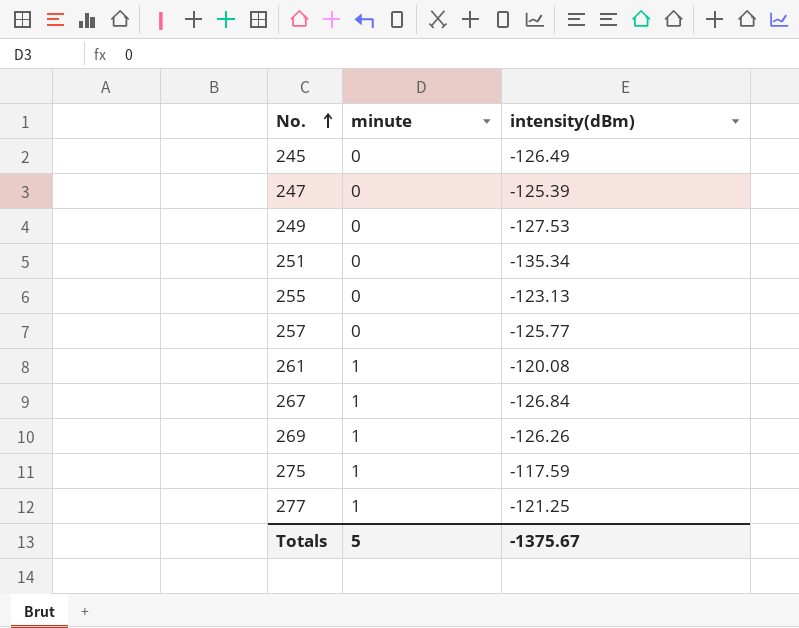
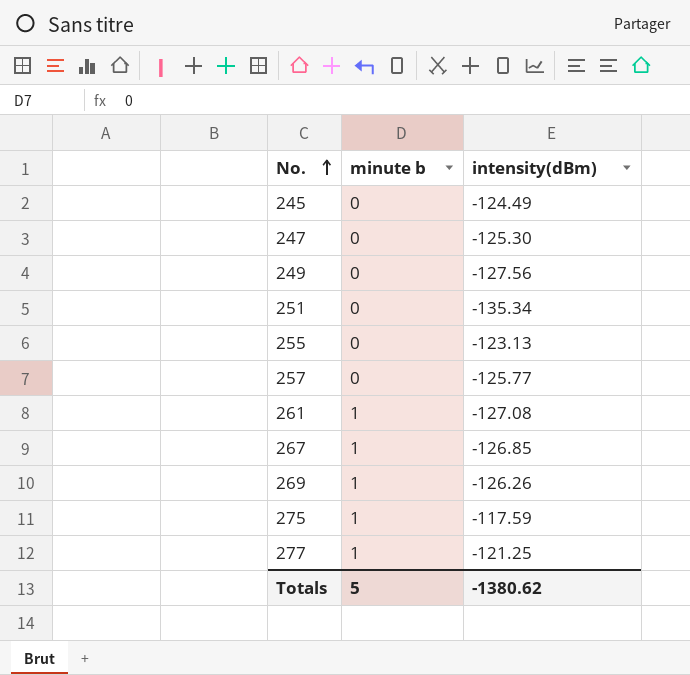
column name: minute -> minute b
245 | intensity(dBm): -126.49 -> -124.49
247 | intensity(dBm): -125.39 -> -125.30
249 | intensity(dBm): -127.53 -> -127.56
261 | intensity(dBm): -120.08 -> -127.08
267 | intensity(dBm): -126.84 -> -126.85
Totals | intensity(dBm): -1375.67 -> -1380.62

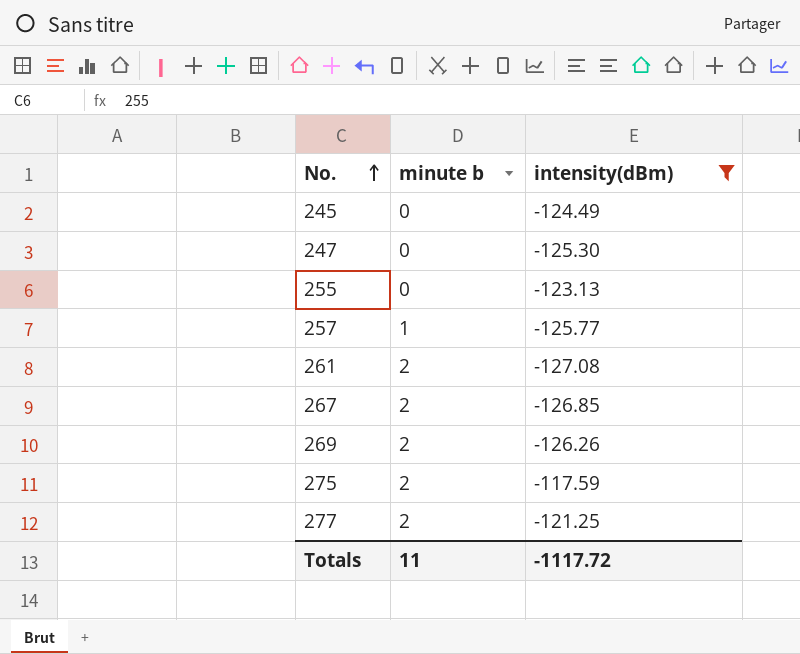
filter: none -> intensity(dBm) >= -127.08
257 | minute b: 0 -> 1
261 | minute b: 1 -> 2
267 | minute b: 1 -> 2
269 | minute b: 1 -> 2
275 | minute b: 1 -> 2
277 | minute b: 1 -> 2
Totals | minute b: 5 -> 11
Totals | intensity(dBm): -1380.62 -> -1117.72

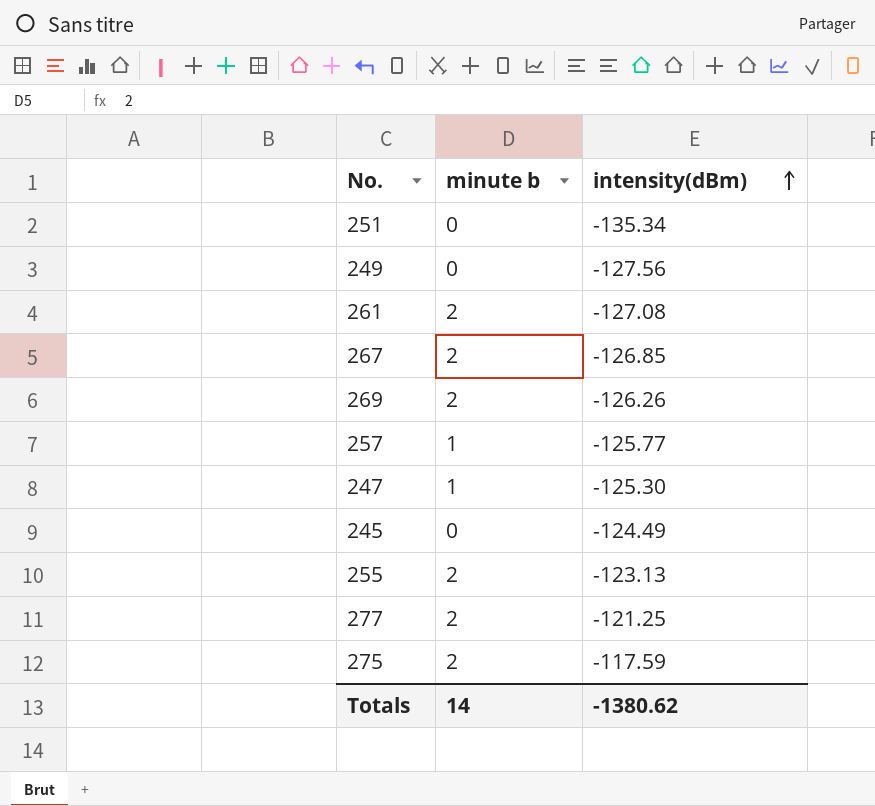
filter: intensity(dBm) >= -127.08 -> none
row order: No. ascending -> intensity(dBm) ascending
247 | minute b: 0 -> 1
255 | minute b: 0 -> 2
Totals | minute b: 11 -> 14
Totals | intensity(dBm): -1117.72 -> -1380.62

